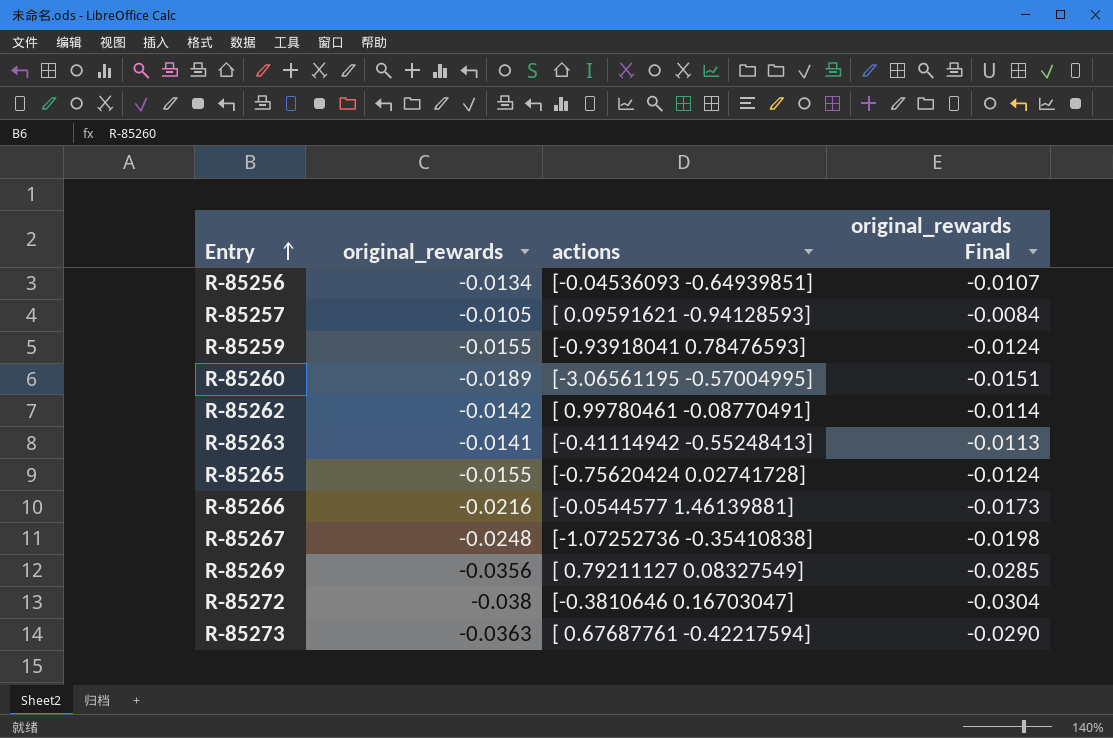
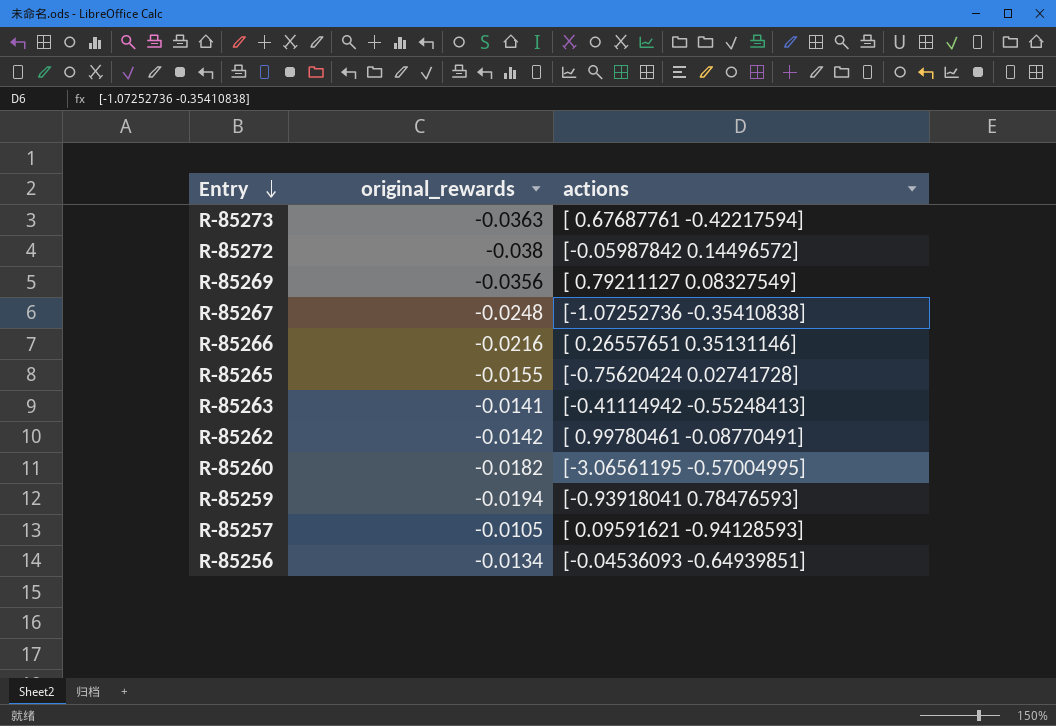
row order: Entry ascending -> Entry descending
column original_rewards Final | formula: [original_rewards] * 0.8 -> none
R-85272 | actions: [-0.3810646 0.16703047] -> [-0.05987842 0.14496572]
R-85266 | actions: [-0.0544577 1.46139881] -> [ 0.26557651 0.35131146]
R-85260 | original_rewards: -0.0189 -> -0.0182
R-85259 | original_rewards: -0.0155 -> -0.0194

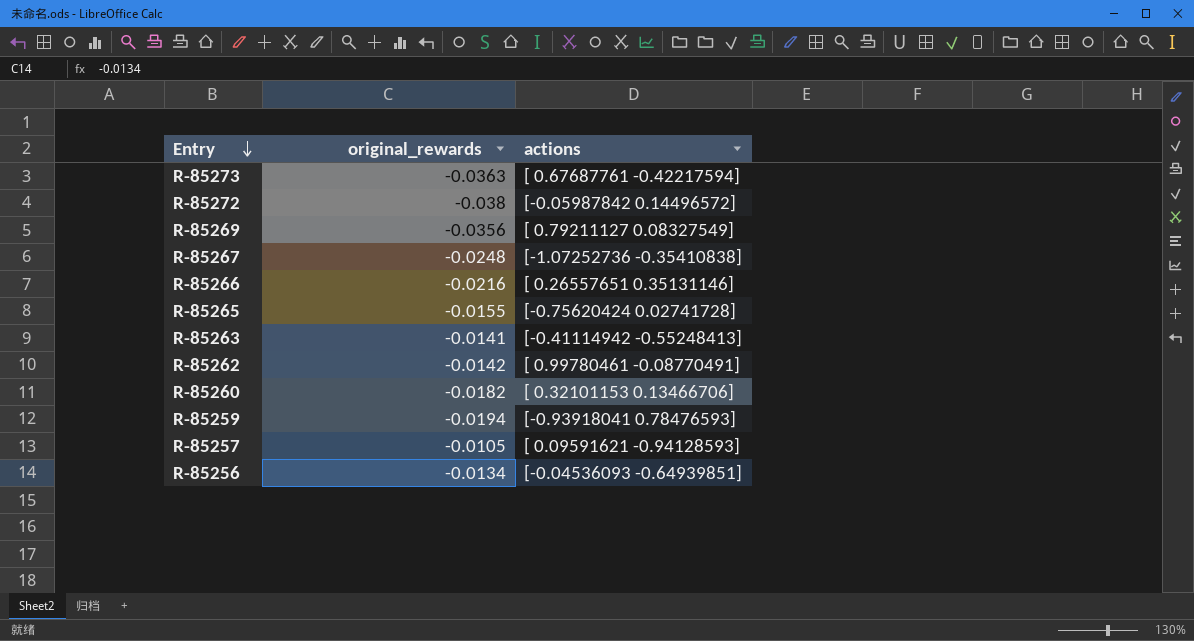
R-85260 | actions: [-3.06561195 -0.57004995] -> [ 0.32101153 0.13466706]

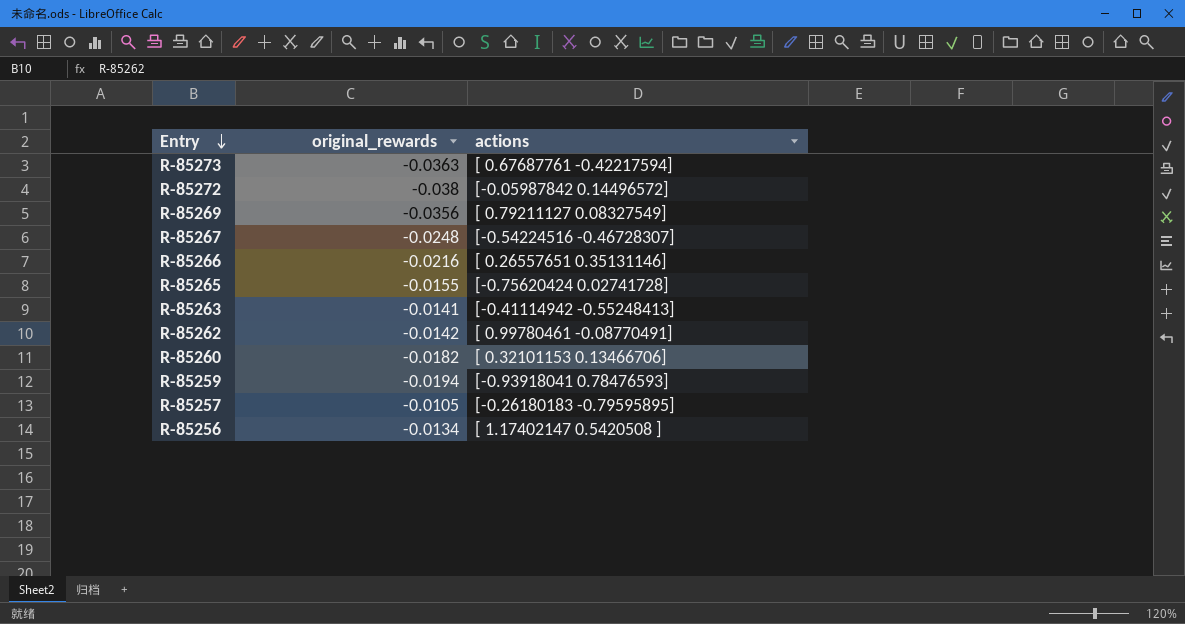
R-85267 | actions: [-1.07252736 -0.35410838] -> [-0.54224516 -0.46728307]
R-85257 | actions: [ 0.09591621 -0.94128593] -> [-0.26180183 -0.79595895]
R-85256 | actions: [-0.04536093 -0.64939851] -> [ 1.17402147 0.5420508 ]

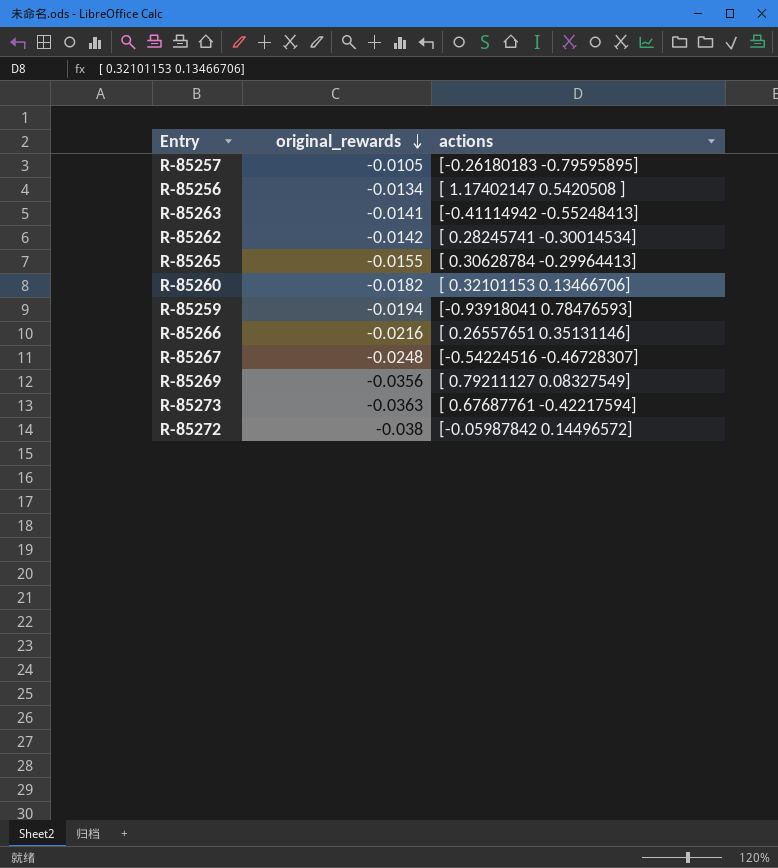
row order: Entry descending -> original_rewards descending
R-85262 | actions: [ 0.99780461 -0.08770491] -> [ 0.28245741 -0.30014534]
R-85265 | actions: [-0.75620424 0.02741728] -> [ 0.30628784 -0.29964413]

